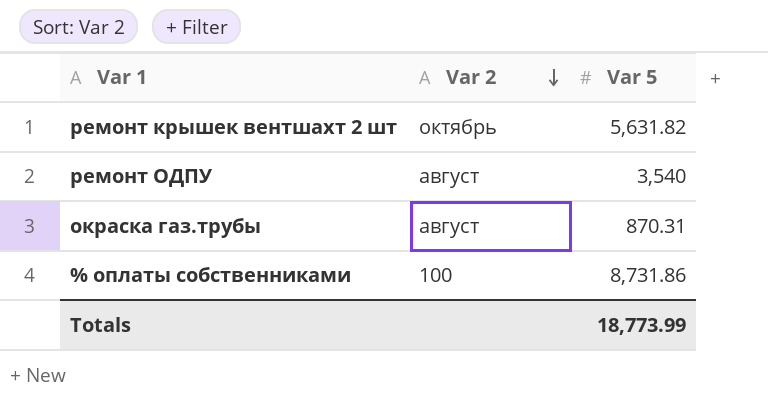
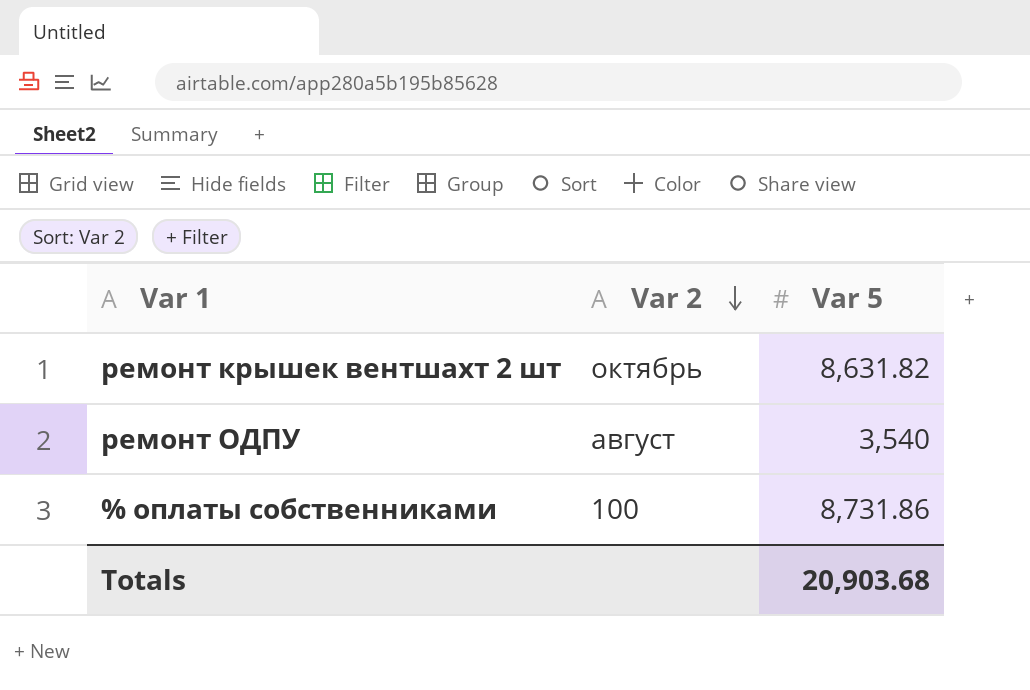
row окраска газ.трубы: август | 870.31 -> none
ремонт крышек вентшахт 2 шт | Var 5: 5,631.82 -> 8,631.82
Totals | Var 5: 18,773.99 -> 20,903.68

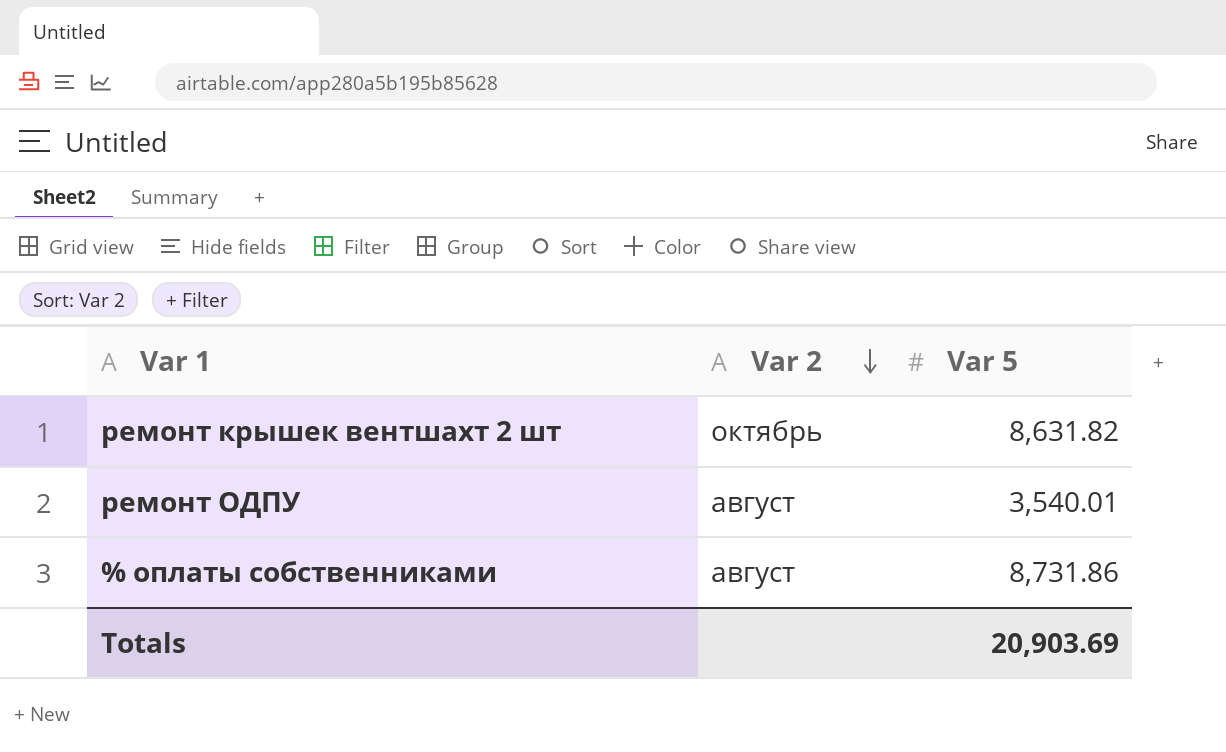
ремонт ОДПУ | Var 5: 3,540 -> 3,540.01
% оплаты собственниками | Var 2: 100 -> август
Totals | Var 5: 20,903.68 -> 20,903.69

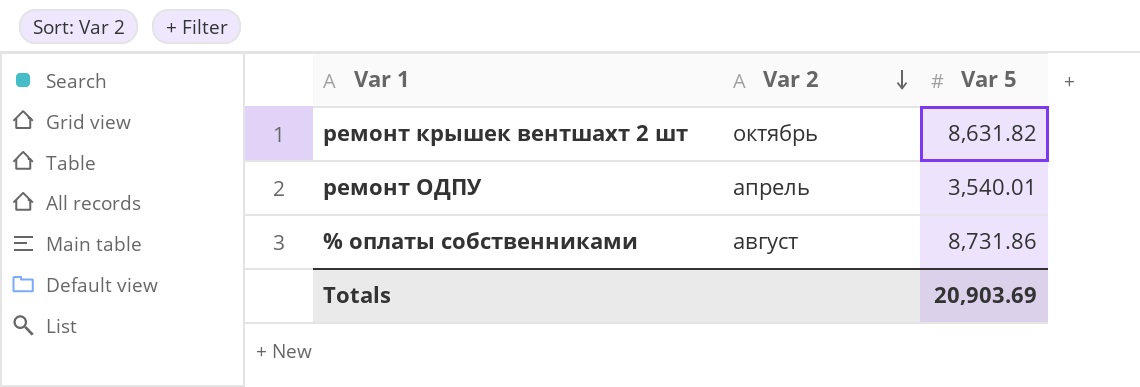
ремонт ОДПУ | Var 2: август -> апрель

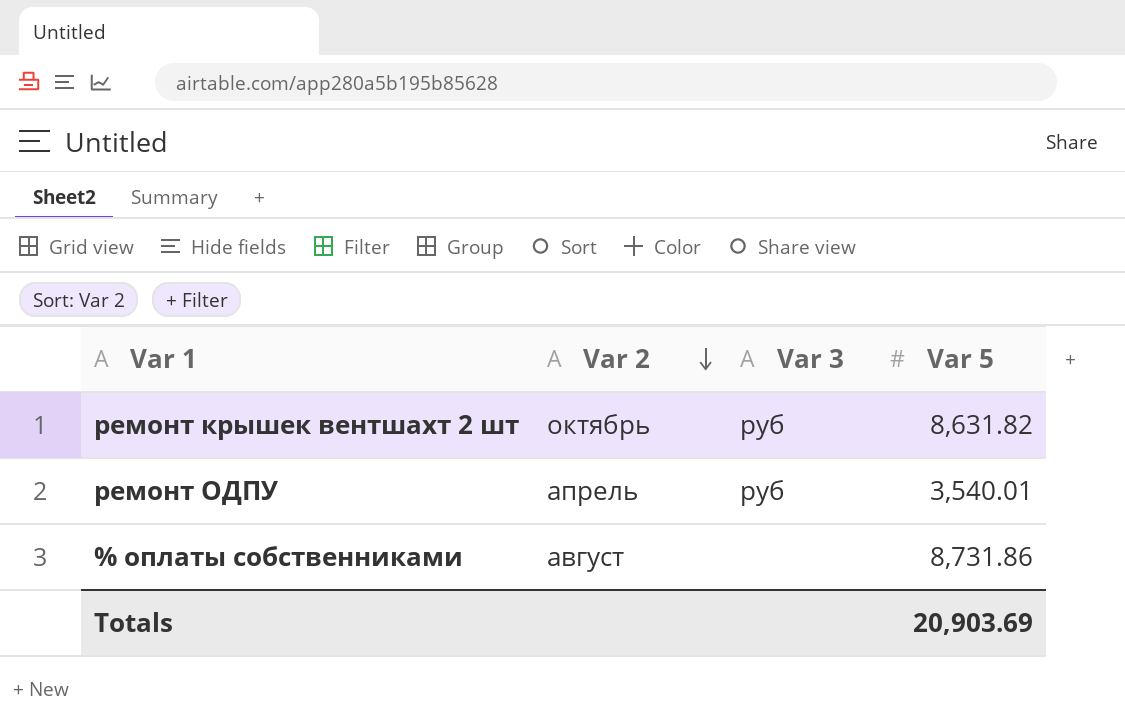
column Var 3 | position: none -> 3

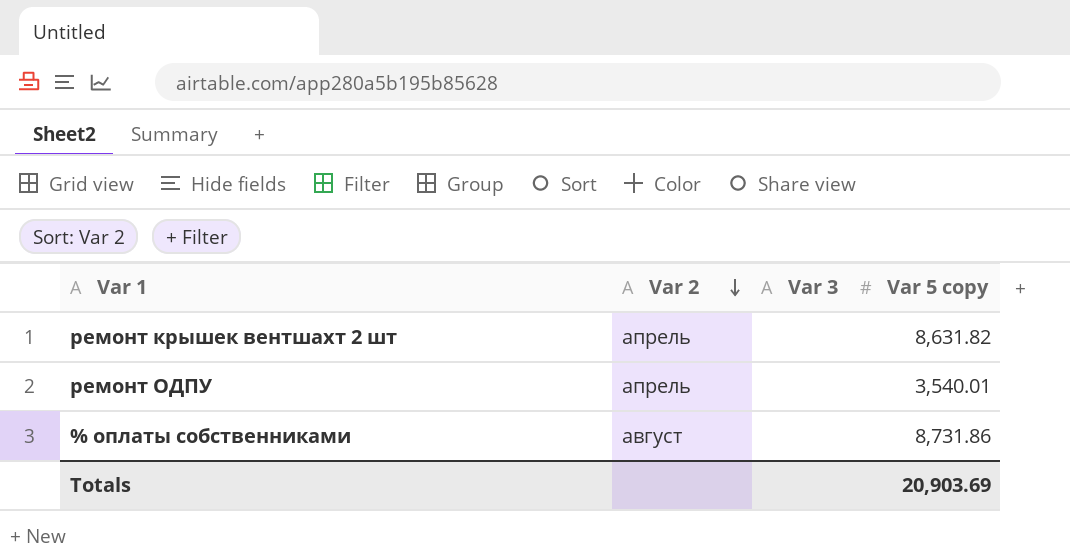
column name: Var 5 -> Var 5 copy
ремонт крышек вентшахт 2 шт | Var 2: октябрь -> апрель
ремонт крышек вентшахт 2 шт | Var 3: руб -> none
ремонт ОДПУ | Var 3: руб -> none

